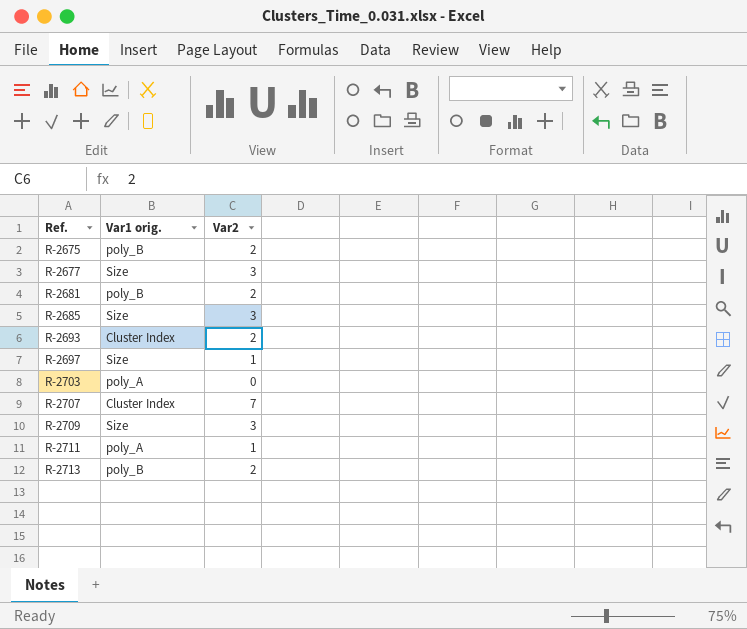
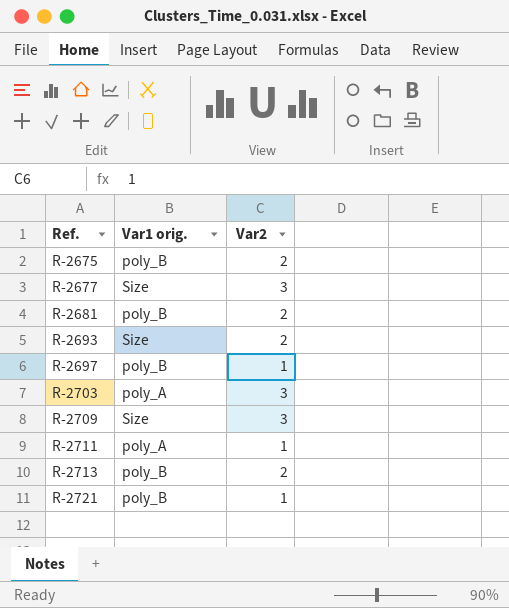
row R-2685: Size | 3 -> none
row R-2707: Cluster Index | 7 -> none
R-2693 | Var1 orig.: Cluster Index -> Size
R-2697 | Var1 orig.: Size -> poly_B
R-2703 | Var2: 0 -> 3
row R-2721: none -> poly_B | 1

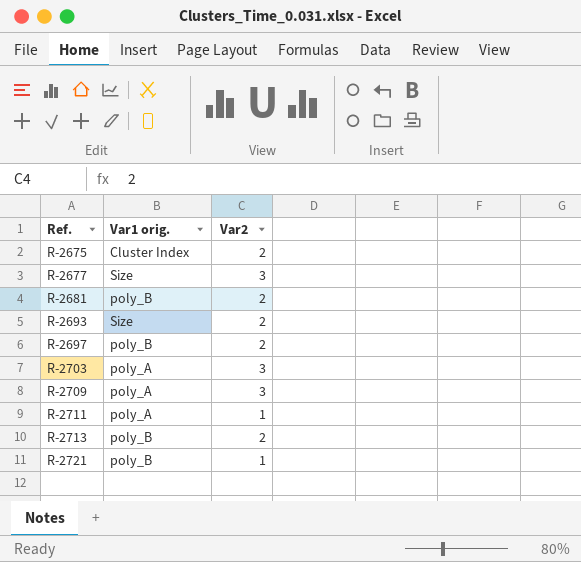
R-2675 | Var1 orig.: poly_B -> Cluster Index
R-2697 | Var2: 1 -> 2
R-2709 | Var1 orig.: Size -> poly_A

